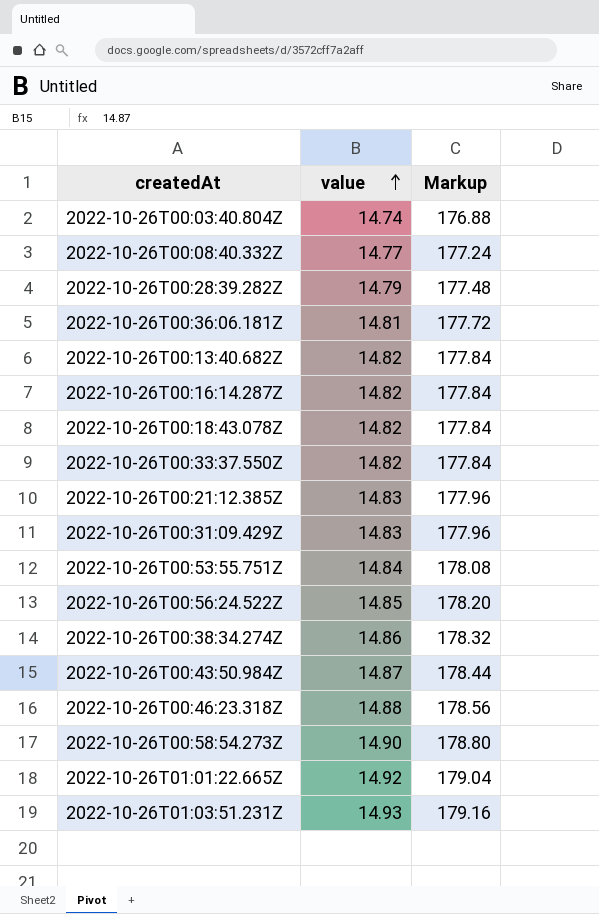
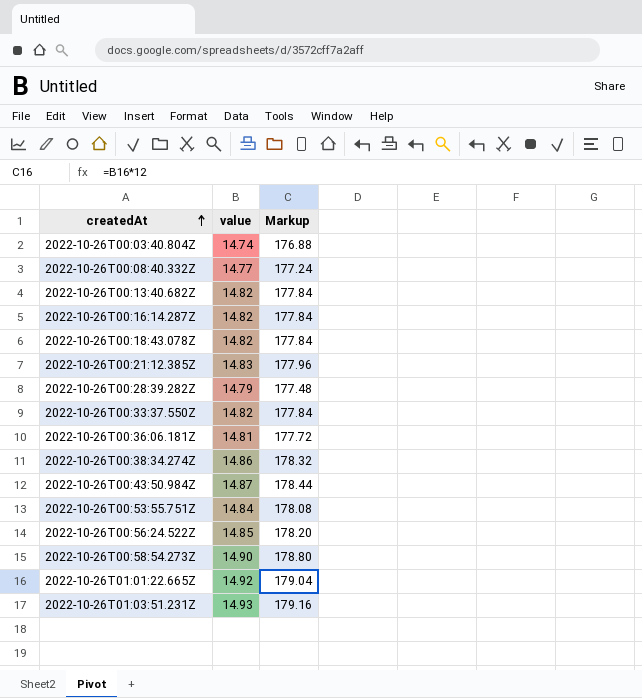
row order: value ascending -> createdAt ascending
row 2022-10-26T00:31:09.429Z: 14.83 | 177.96 -> none
row 2022-10-26T00:46:23.318Z: 14.88 | 178.56 -> none

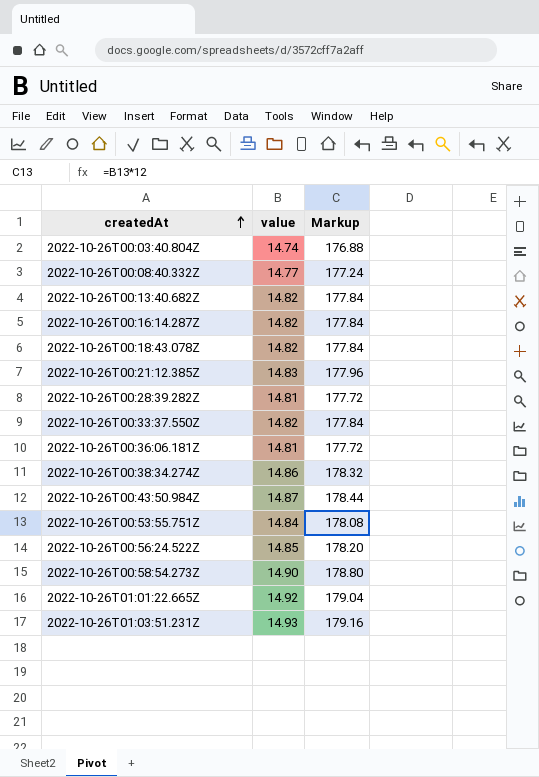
2022-10-26T00:28:39.282Z | value: 14.79 -> 14.81
2022-10-26T00:28:39.282Z | Markup: 177.48 -> 177.72

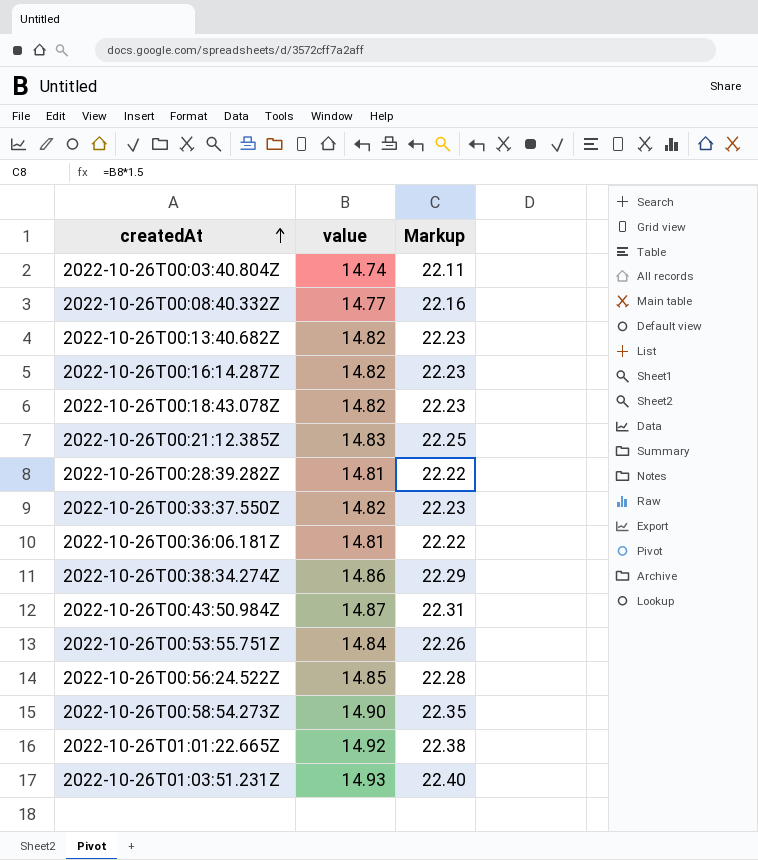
column Markup | formula: [value] * 12 -> [value] * 1.5

